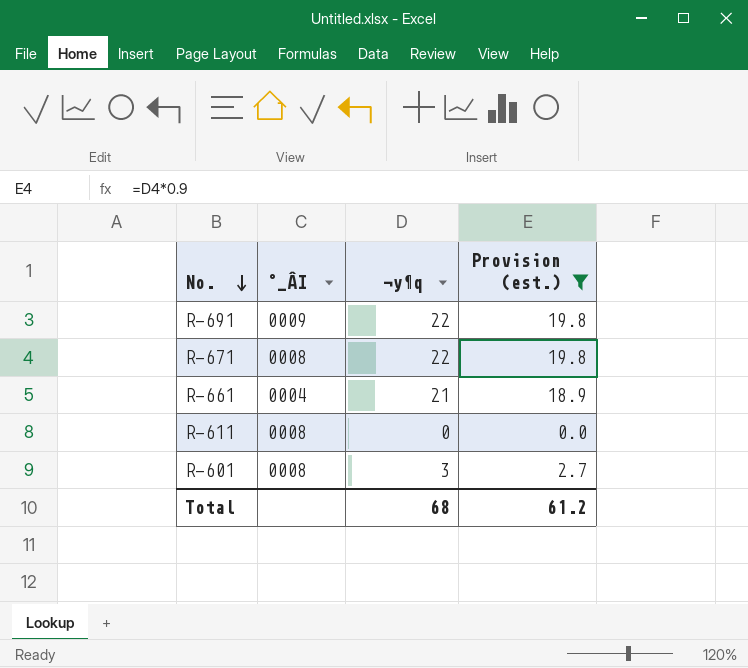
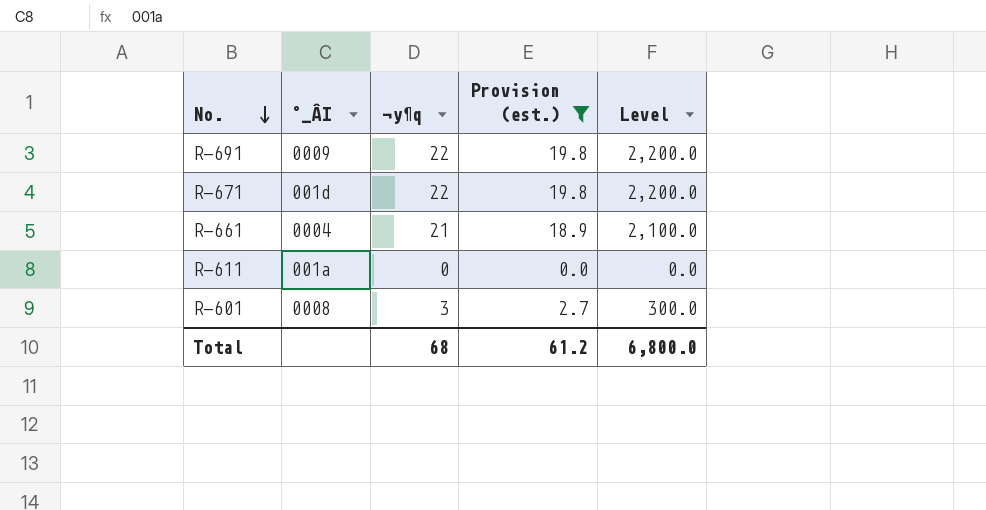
column Level | formula: none -> [¬y¶q] * 100
R-671 | °_ÂI: 0008 -> 001d
R-611 | °_ÂI: 0008 -> 001a

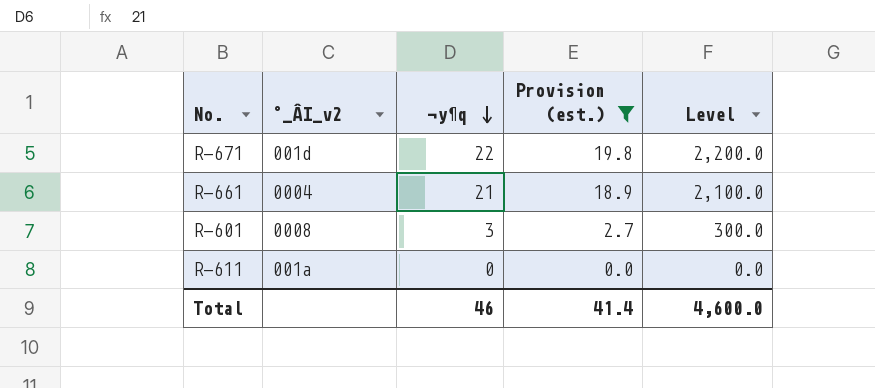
row order: No. descending -> ¬y¶q descending
column name: °_ÂI -> °_ÂI_v2
row R-691: 0009 | 22 | 19.8 | 2,200.0 -> none
Total | ¬y¶q: 68 -> 46
Total | Provision (est.): 61.2 -> 41.4
Total | Level: 6,800.0 -> 4,600.0

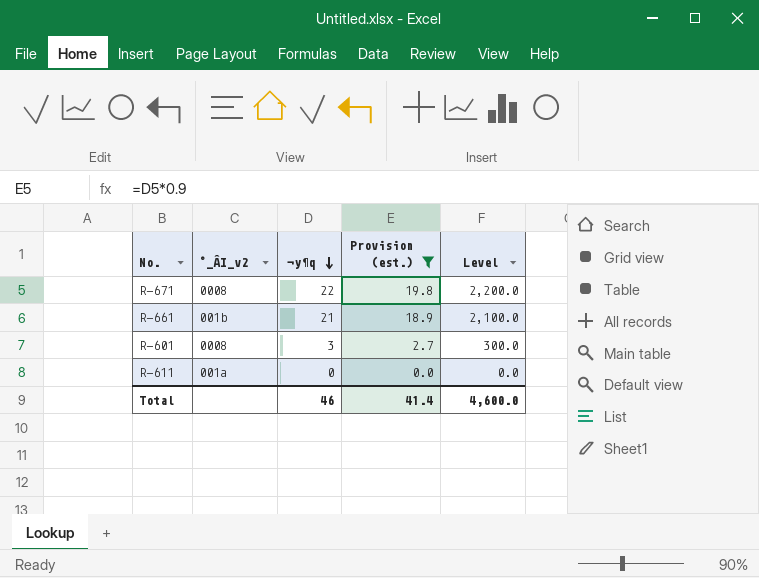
R-671 | °_ÂI_v2: 001d -> 0008
R-661 | °_ÂI_v2: 0004 -> 001b

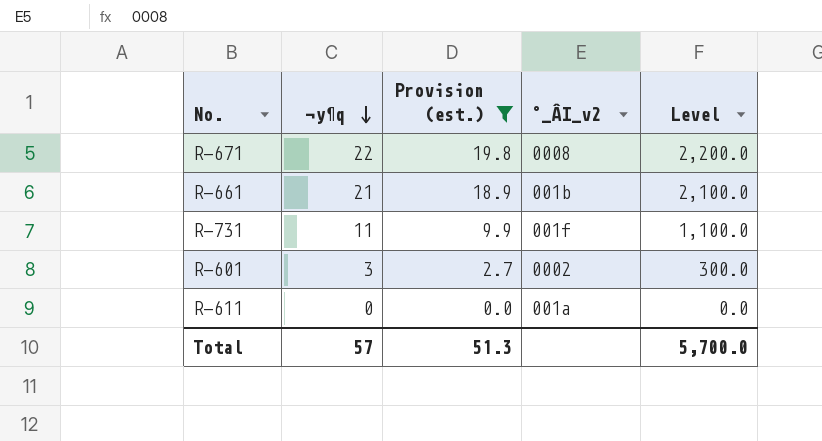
column °_ÂI_v2 | position: 2 -> 4
row R-731: none -> 11 | 9.9 | 001f | 1,100.0
R-601 | °_ÂI_v2: 0008 -> 0002
Total | ¬y¶q: 46 -> 57
Total | Provision (est.): 41.4 -> 51.3
Total | Level: 4,600.0 -> 5,700.0

